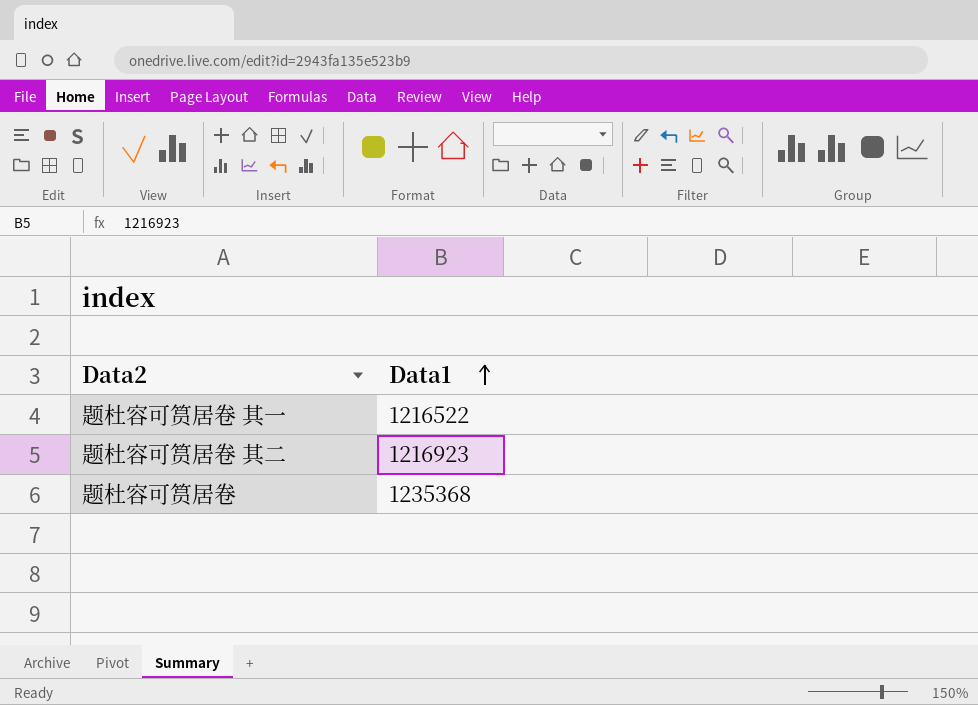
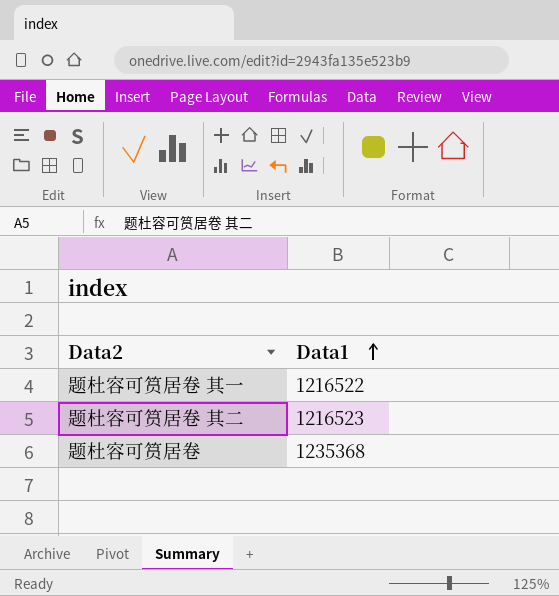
题杜容可筼居卷 其二 | Data1: 1216923 -> 1216523

